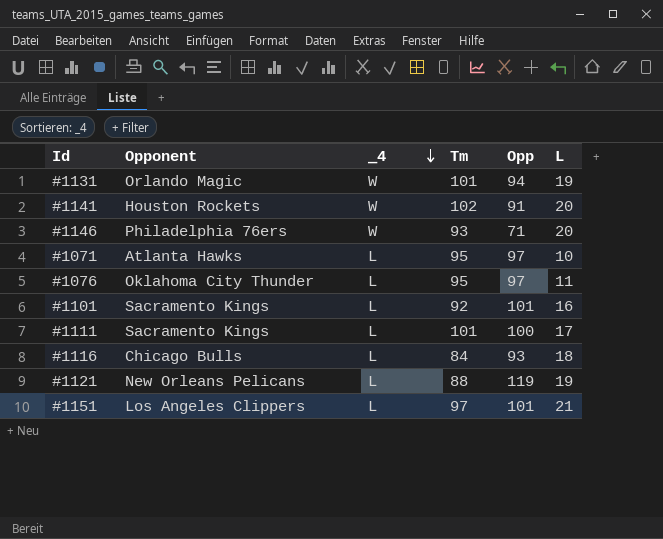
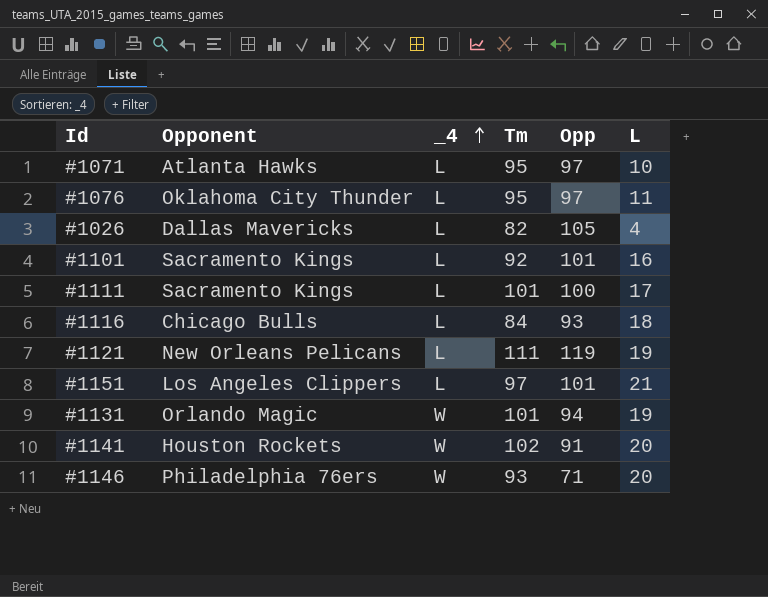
row order: _4 descending -> _4 ascending
row #1026: none -> Dallas Mavericks | L | 82 | 105 | 4
#1121 | Tm: 88 -> 111

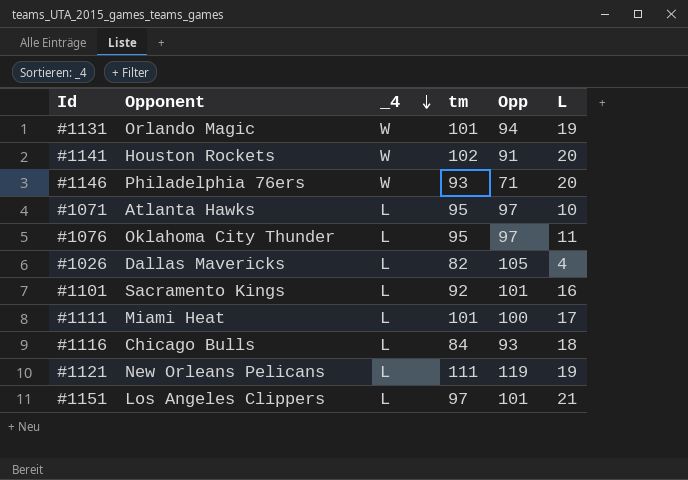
row order: _4 ascending -> _4 descending
column name: Tm -> tm
#1111 | Opponent: Sacramento Kings -> Miami Heat

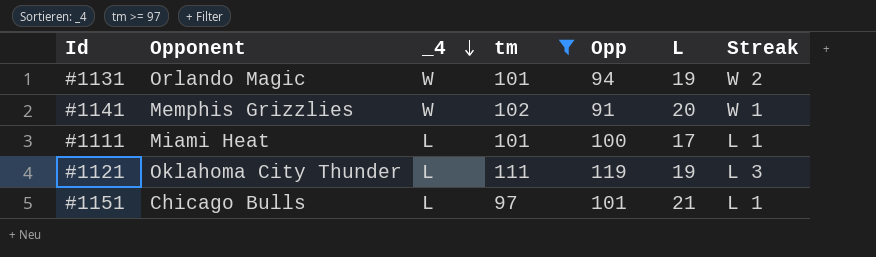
filter: none -> tm >= 97
column Streak | position: none -> 7
#1141 | Opponent: Houston Rockets -> Memphis Grizzlies
#1121 | Opponent: New Orleans Pelicans -> Oklahoma City Thunder
#1151 | Opponent: Los Angeles Clippers -> Chicago Bulls

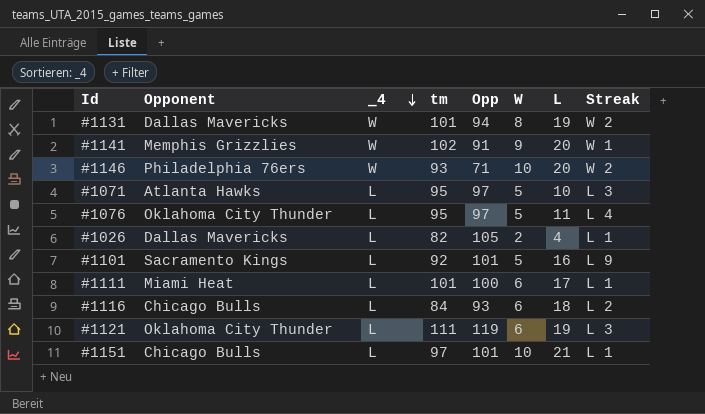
filter: tm >= 97 -> none
column W | position: none -> 6
#1131 | Opponent: Orlando Magic -> Dallas Mavericks

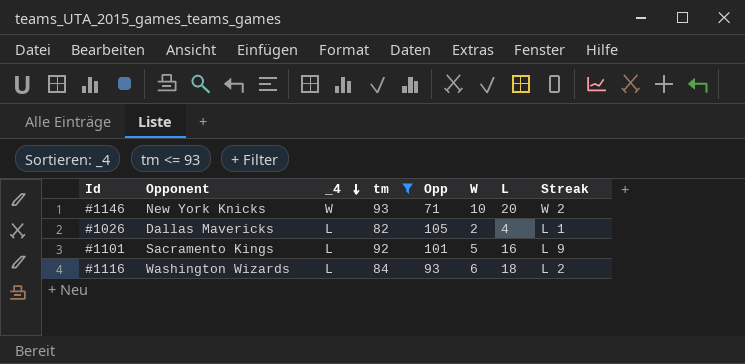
filter: none -> tm <= 93
#1146 | Opponent: Philadelphia 76ers -> New York Knicks
#1116 | Opponent: Chicago Bulls -> Washington Wizards

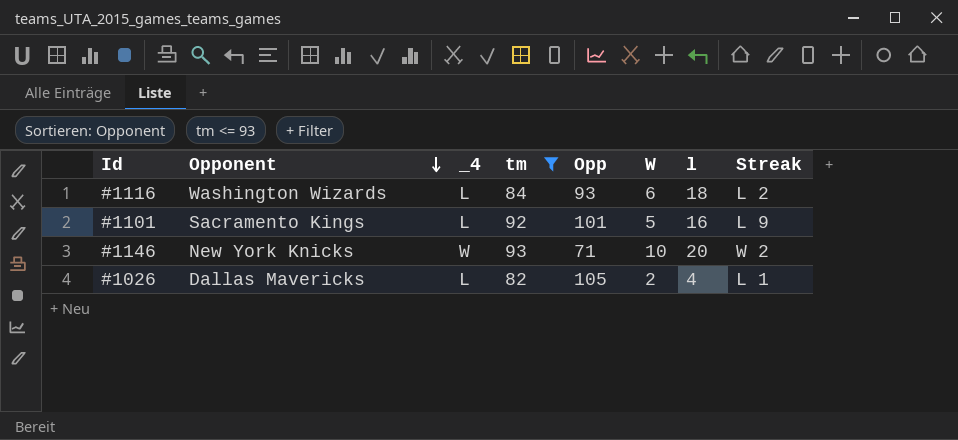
row order: _4 descending -> Opponent descending
column name: L -> l

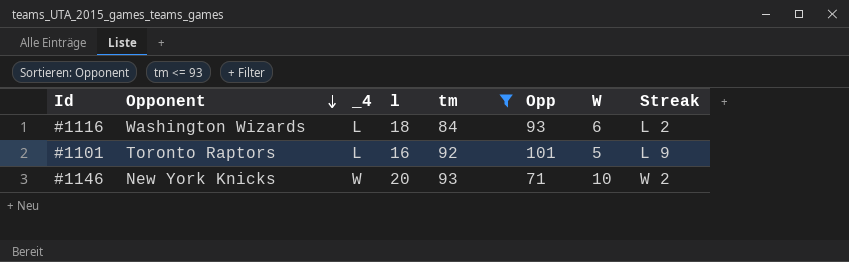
column l | position: 7 -> 4
row #1026: Dallas Mavericks | L | 82 | 105 | 2 | 4 | L 1 -> none
#1101 | Opponent: Sacramento Kings -> Toronto Raptors

